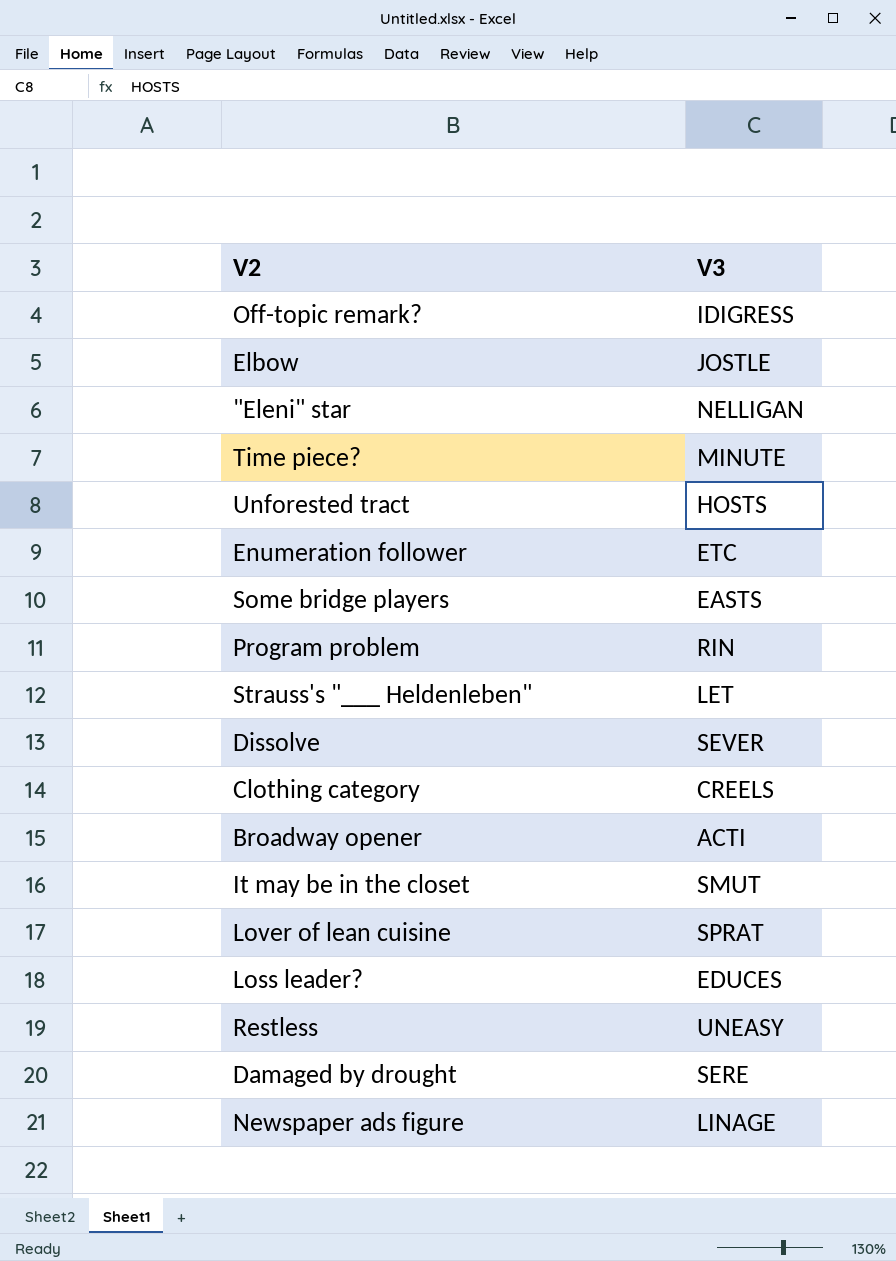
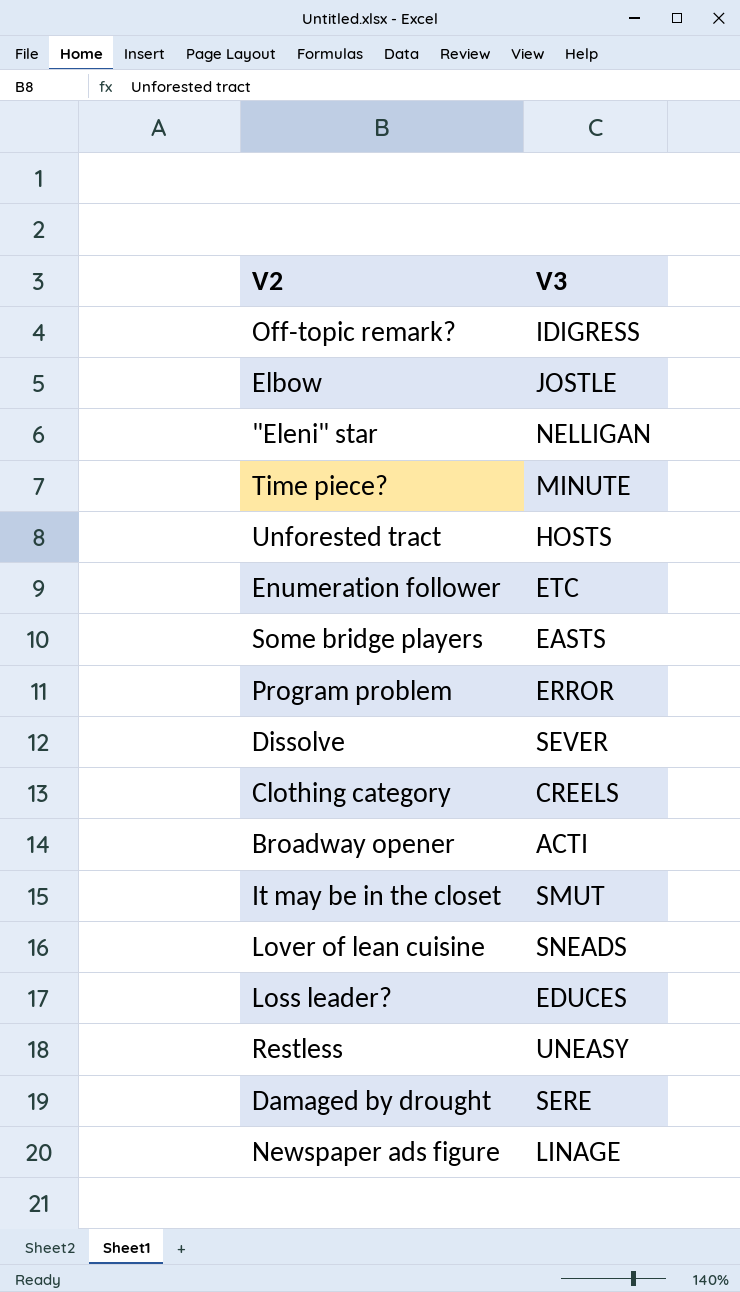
row Strauss's "___ Heldenleben": LET -> none
Program problem | V3: RIN -> ERROR
Lover of lean cuisine | V3: SPRAT -> SNEADS

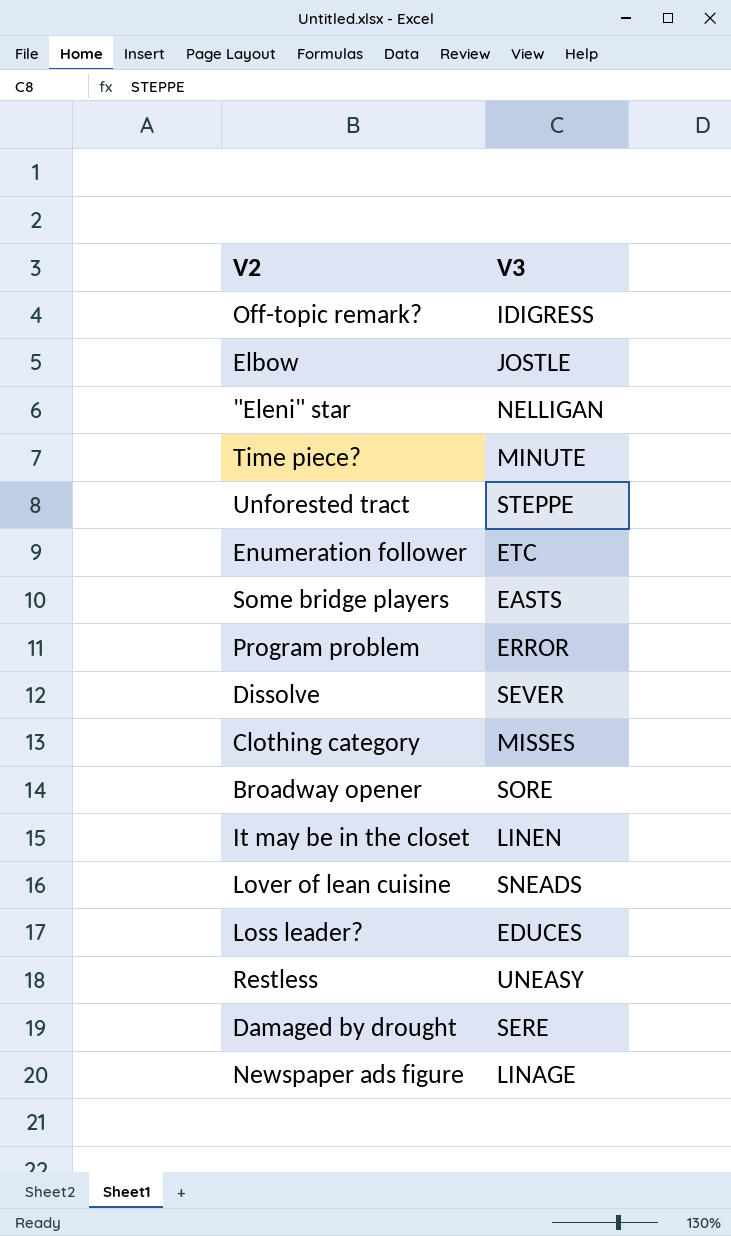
Unforested tract | V3: HOSTS -> STEPPE
Clothing category | V3: CREELS -> MISSES
Broadway opener | V3: ACTI -> SORE
It may be in the closet | V3: SMUT -> LINEN

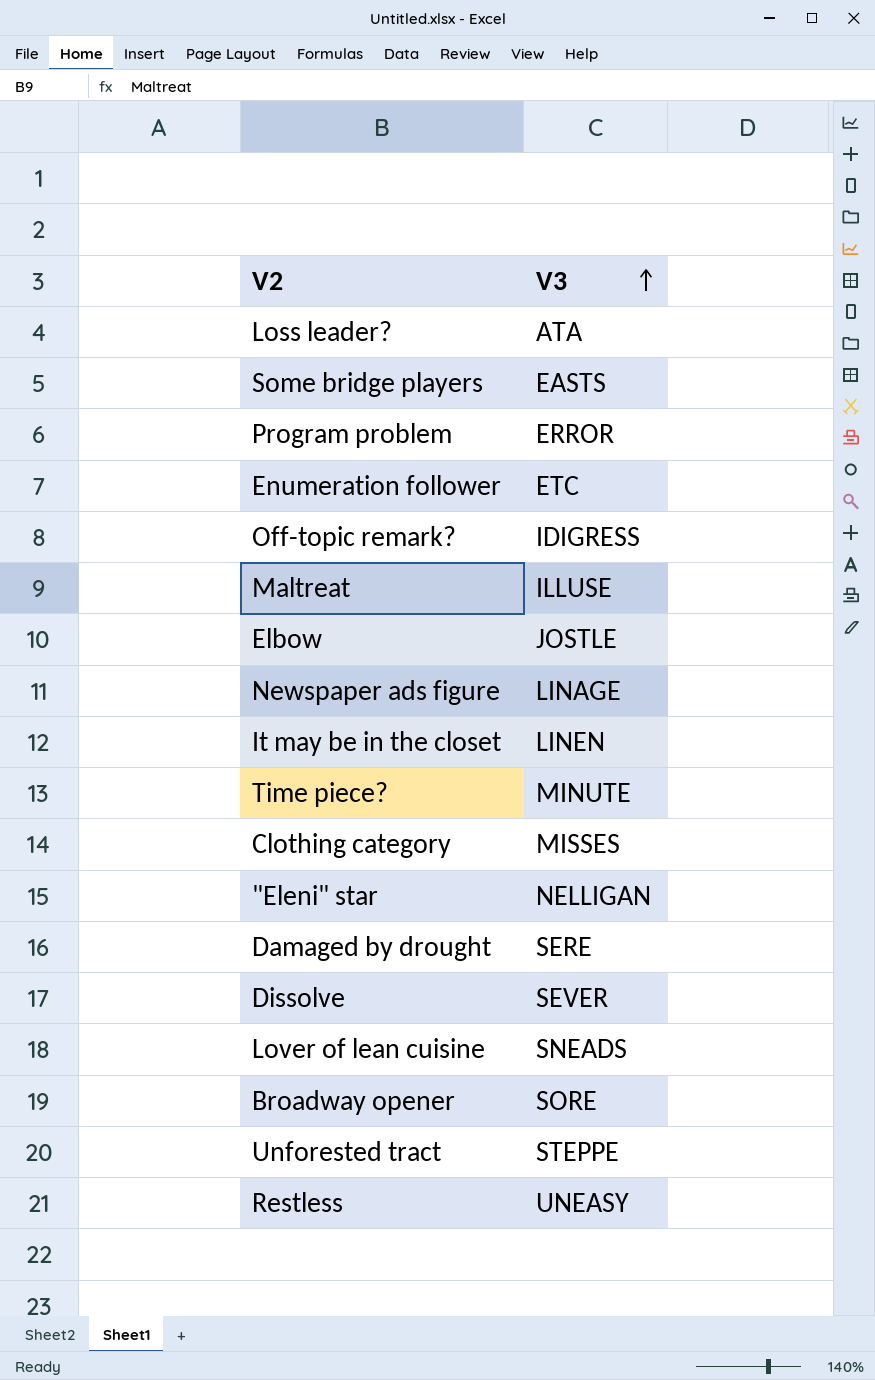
row order: none -> V3 ascending
Loss leader? | V3: EDUCES -> ATA
row Maltreat: none -> ILLUSE

